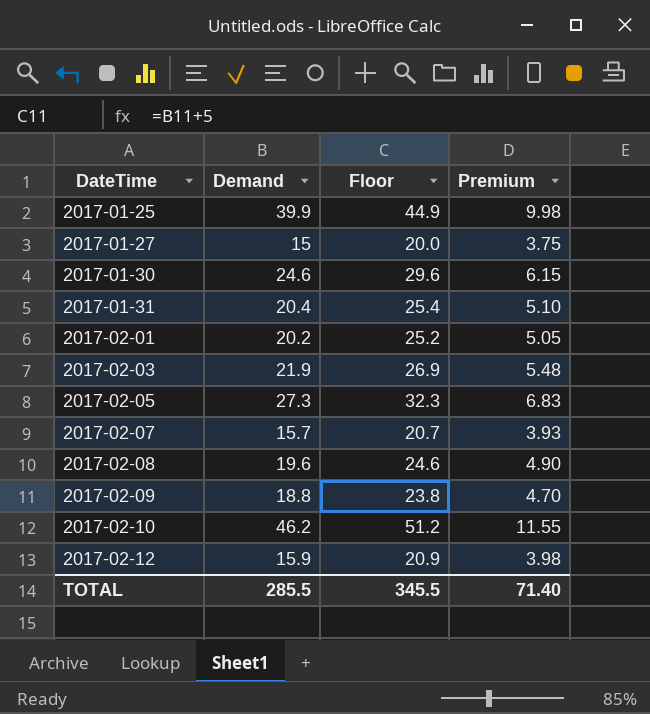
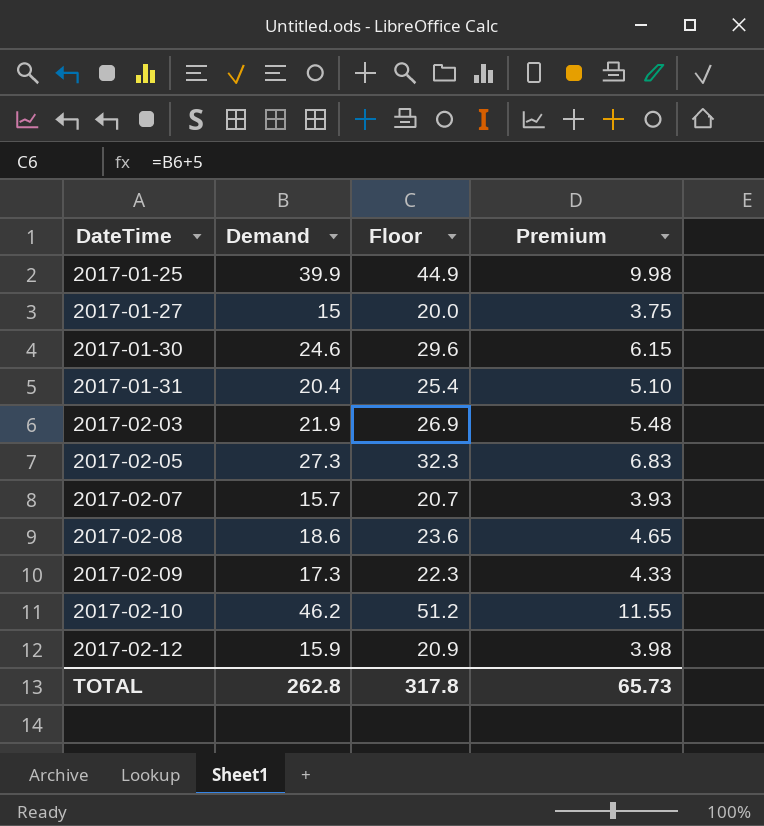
row 2017-02-01: 20.2 | 25.2 | 5.05 -> none
2017-02-08 | Demand: 19.6 -> 18.6
2017-02-08 | Floor: 24.6 -> 23.6
2017-02-08 | Premium: 4.90 -> 4.65
2017-02-09 | Demand: 18.8 -> 17.3
2017-02-09 | Floor: 23.8 -> 22.3
2017-02-09 | Premium: 4.70 -> 4.33
TOTAL | Demand: 285.5 -> 262.8
TOTAL | Floor: 345.5 -> 317.8
TOTAL | Premium: 71.40 -> 65.73

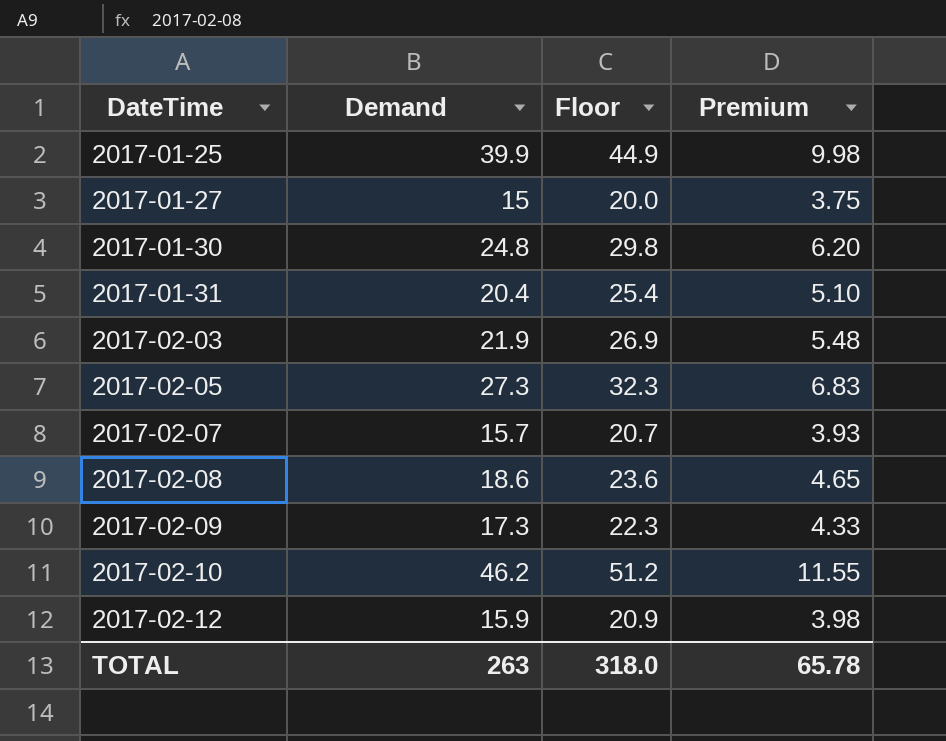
2017-01-30 | Demand: 24.6 -> 24.8
2017-01-30 | Floor: 29.6 -> 29.8
2017-01-30 | Premium: 6.15 -> 6.20
TOTAL | Demand: 262.8 -> 263
TOTAL | Floor: 317.8 -> 318.0
TOTAL | Premium: 65.73 -> 65.78

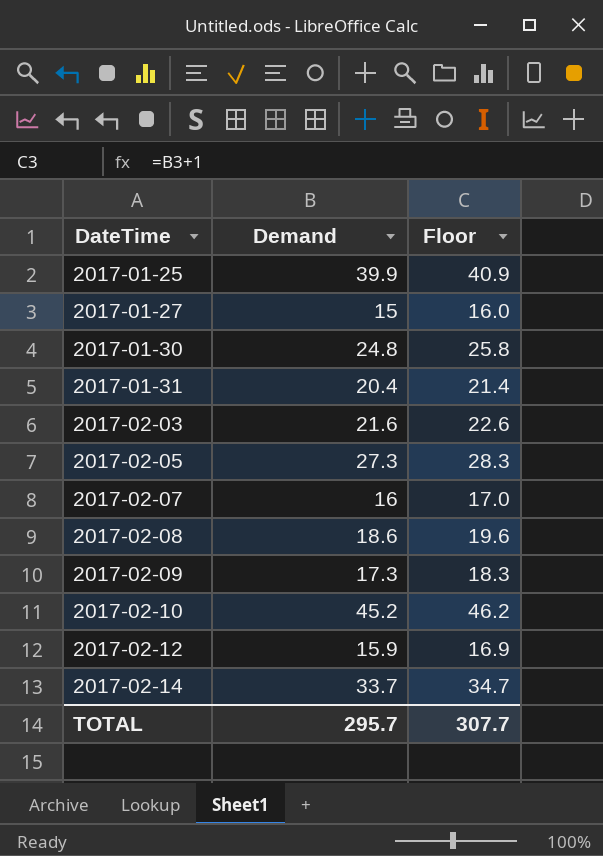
column Premium | formula: [Demand] * 0.25 -> none
column Floor | formula: [Demand] + 5 -> [Demand] + 1
2017-02-03 | Demand: 21.9 -> 21.6
2017-02-07 | Demand: 15.7 -> 16
2017-02-10 | Demand: 46.2 -> 45.2
row 2017-02-14: none -> 33.7 | 34.7
TOTAL | Demand: 263 -> 295.7
TOTAL | Floor: 318.0 -> 307.7

